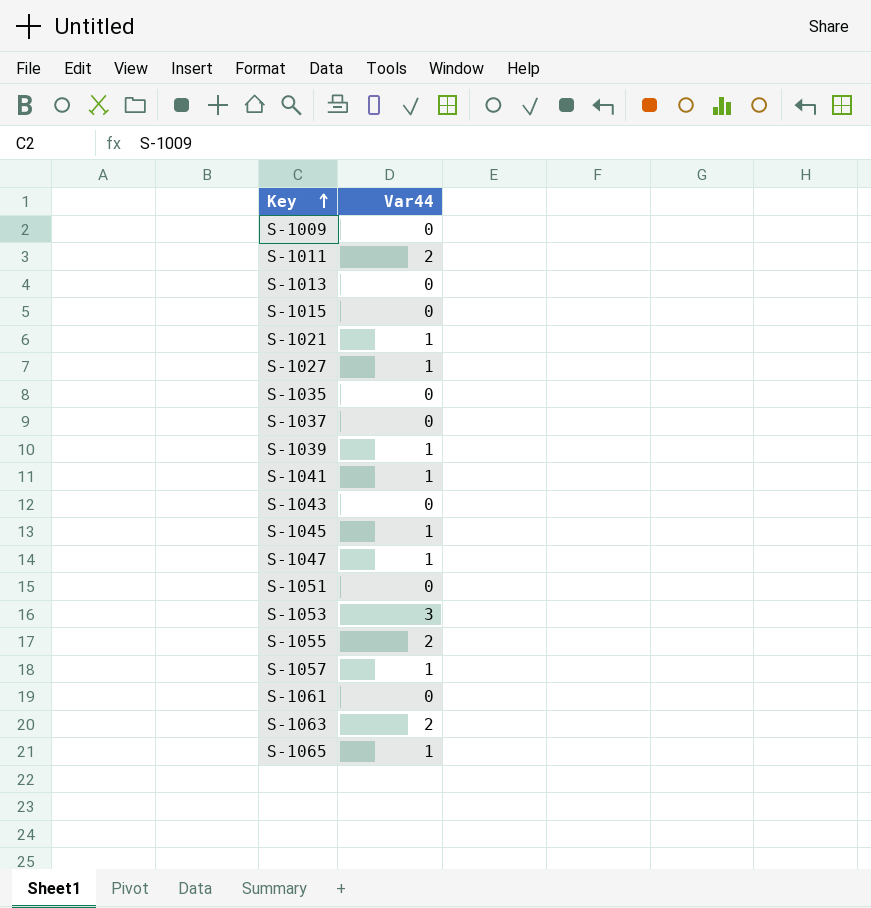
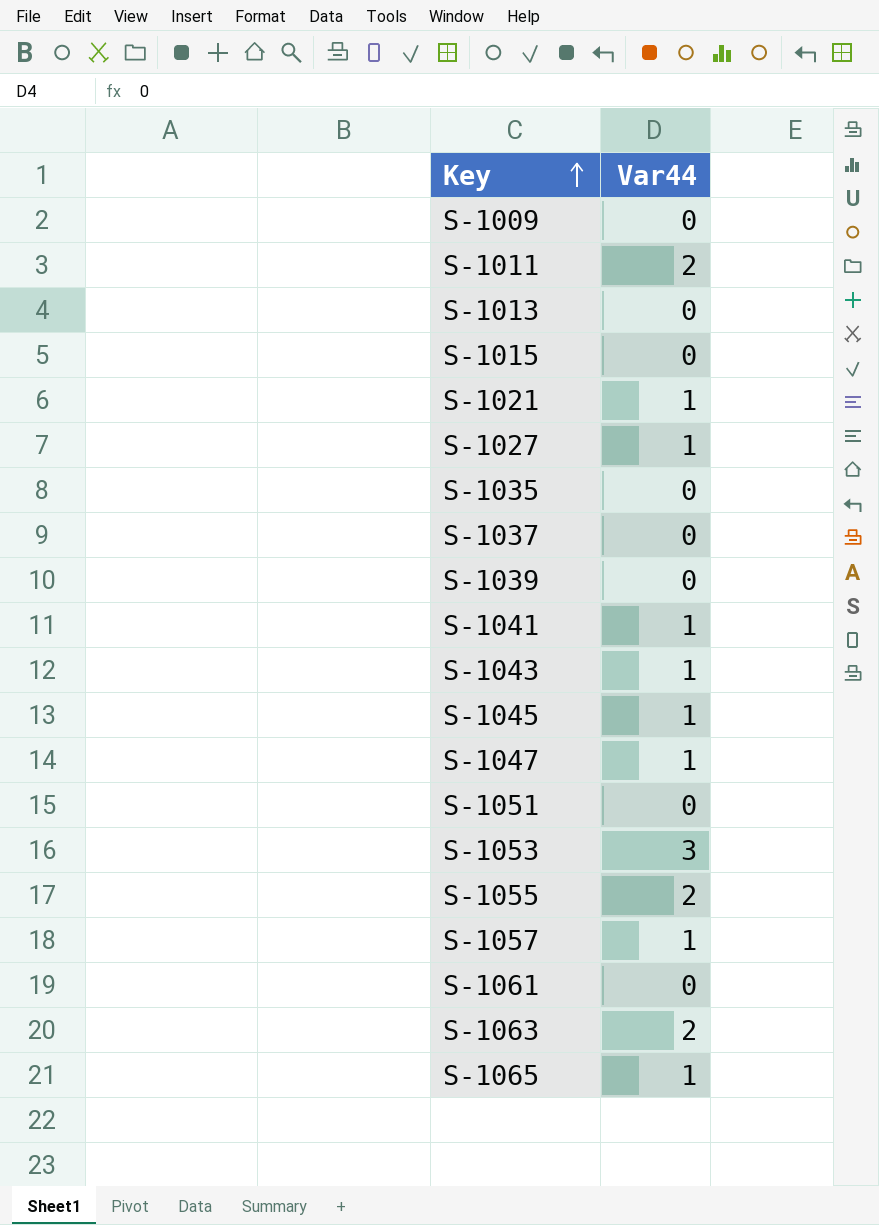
S-1039 | Var44: 1 -> 0
S-1043 | Var44: 0 -> 1

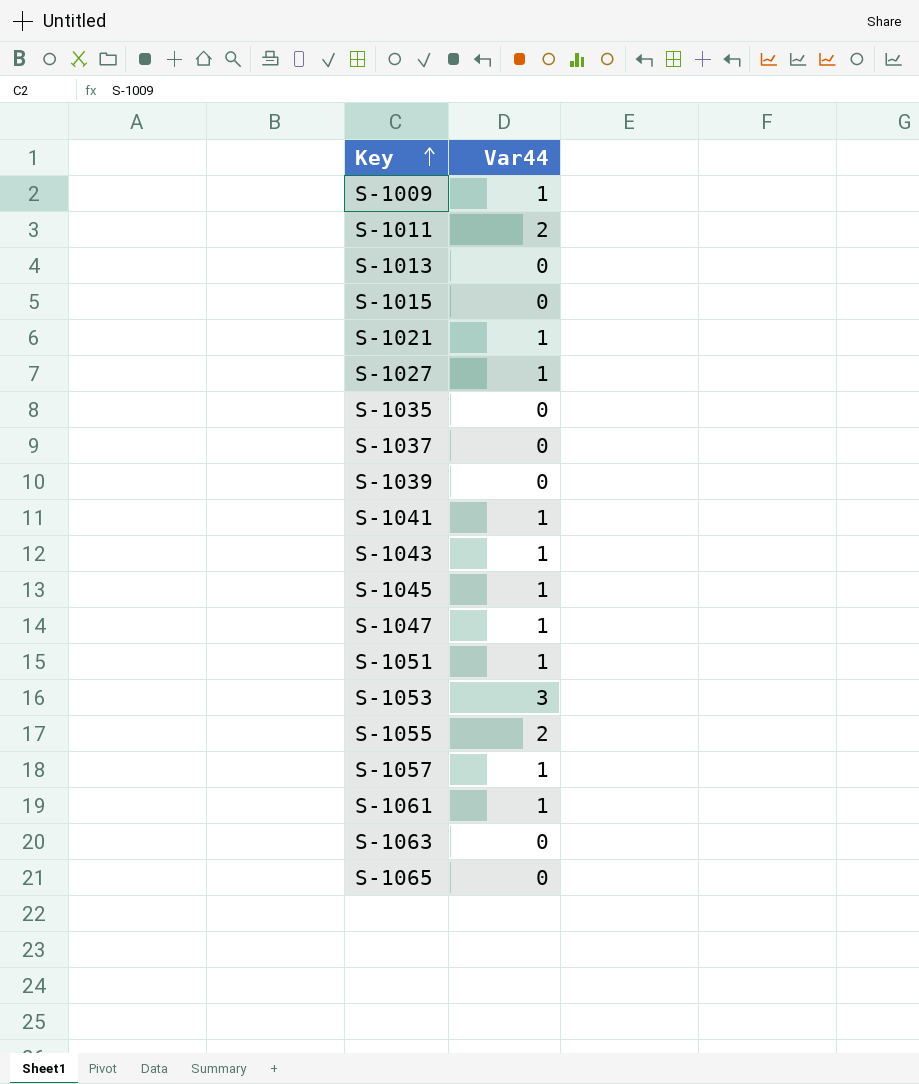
S-1009 | Var44: 0 -> 1
S-1051 | Var44: 0 -> 1
S-1061 | Var44: 0 -> 1
S-1063 | Var44: 2 -> 0
S-1065 | Var44: 1 -> 0

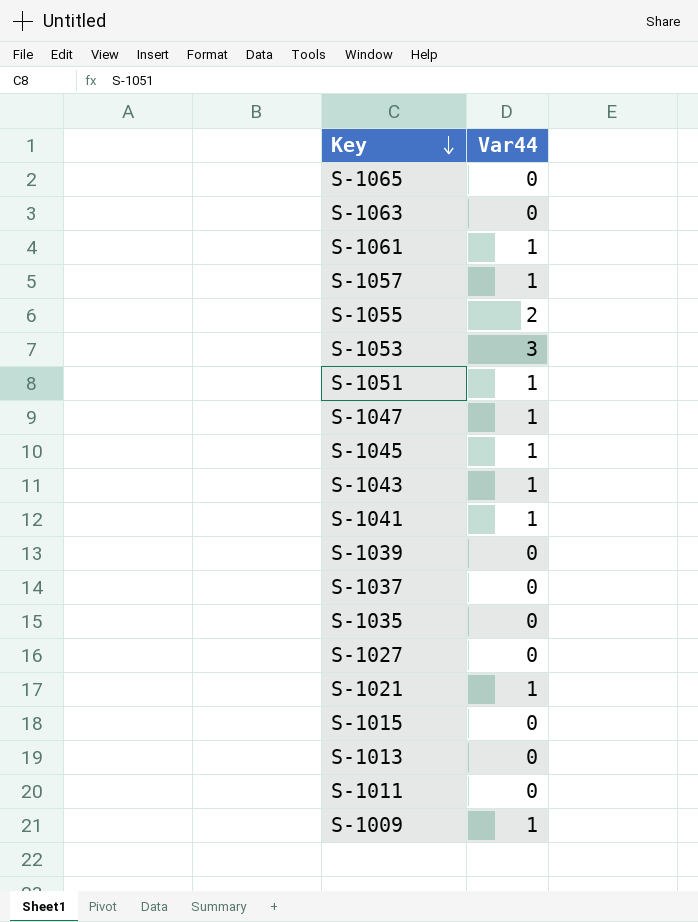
row order: Key ascending -> Key descending
S-1027 | Var44: 1 -> 0
S-1011 | Var44: 2 -> 0

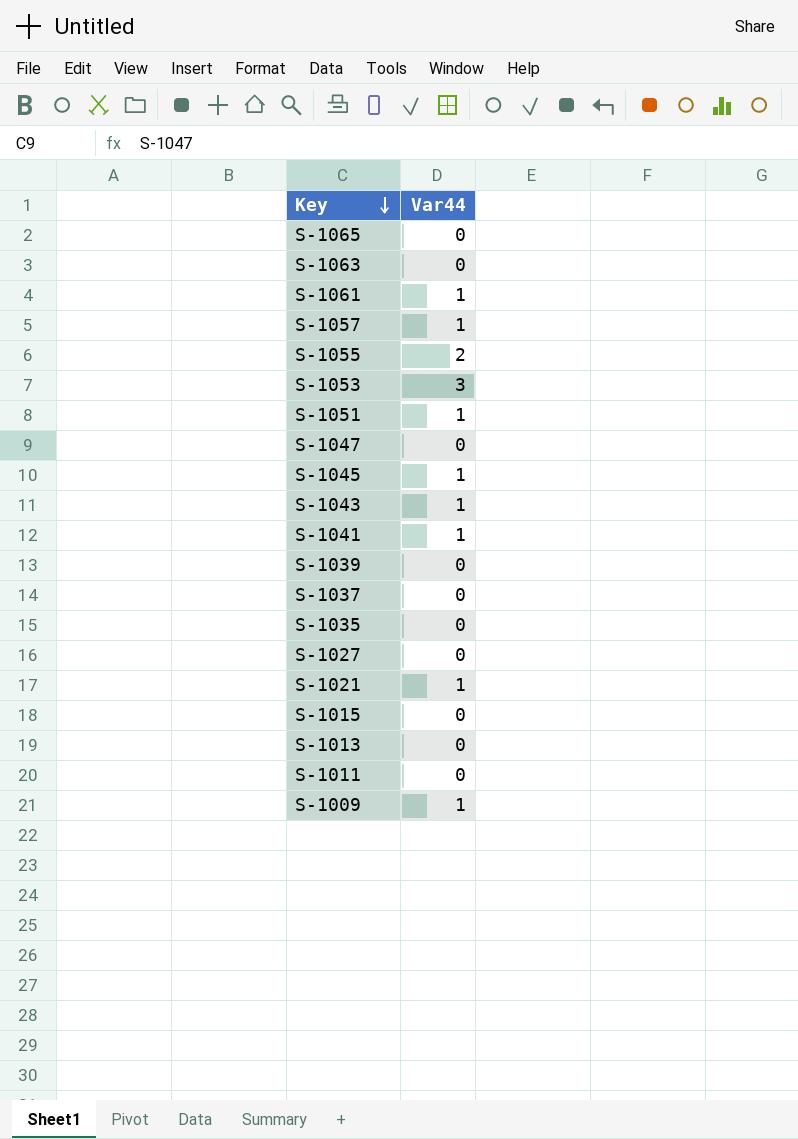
S-1047 | Var44: 1 -> 0

